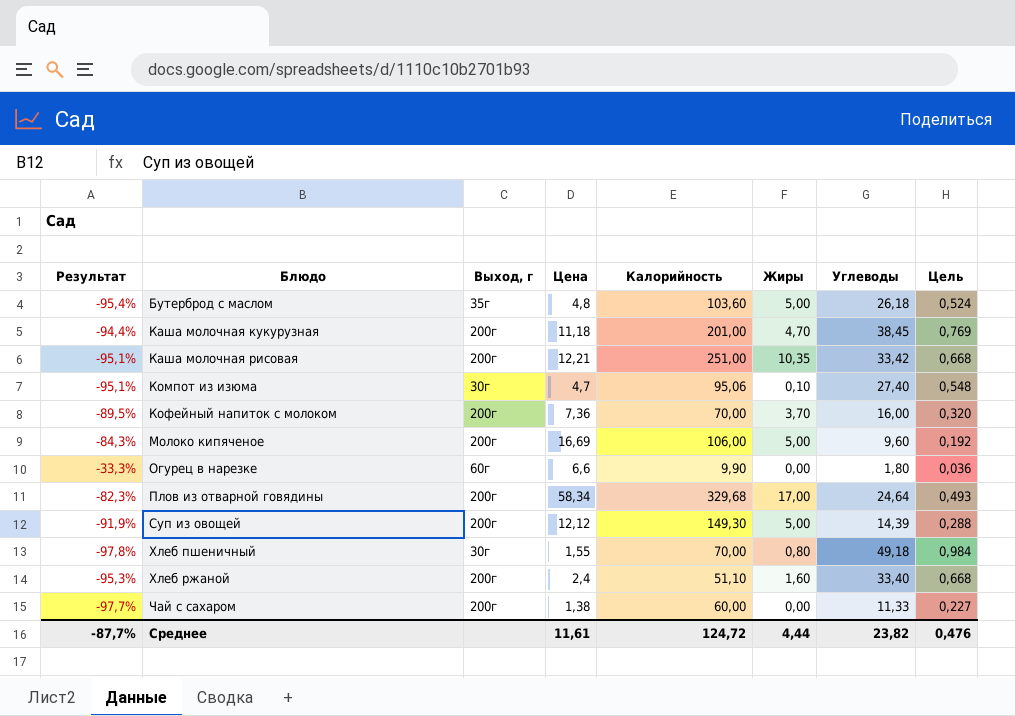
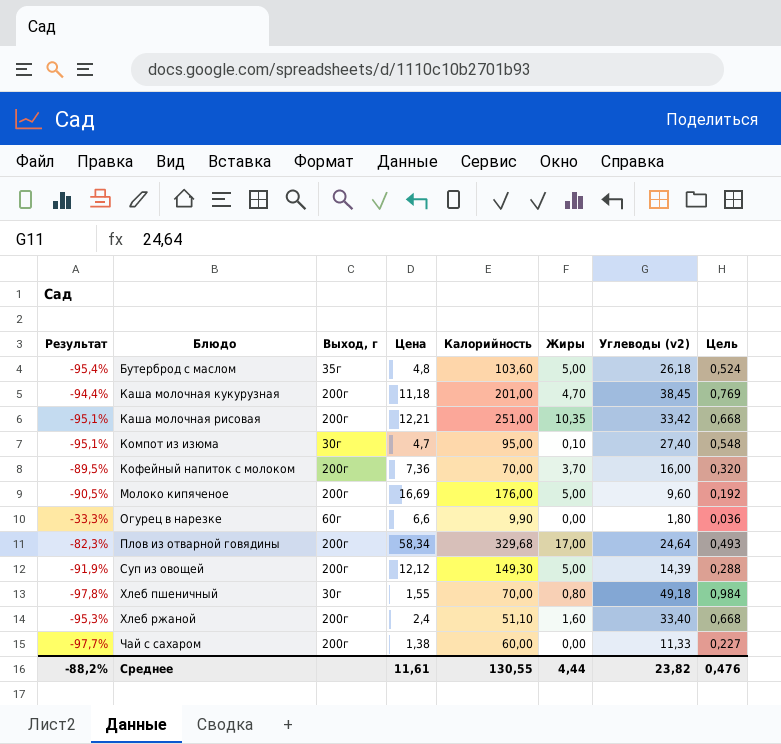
column name: Углеводы -> Углеводы (v2)
Компот из изюма | Калорийность: 95,06 -> 95,00
Молоко кипяченое | Результат: -84,3% -> -90,5%
Молоко кипяченое | Калорийность: 106,00 -> 176,00
Среднее | Результат: -87,7% -> -88,2%
Среднее | Калорийность: 124,72 -> 130,55

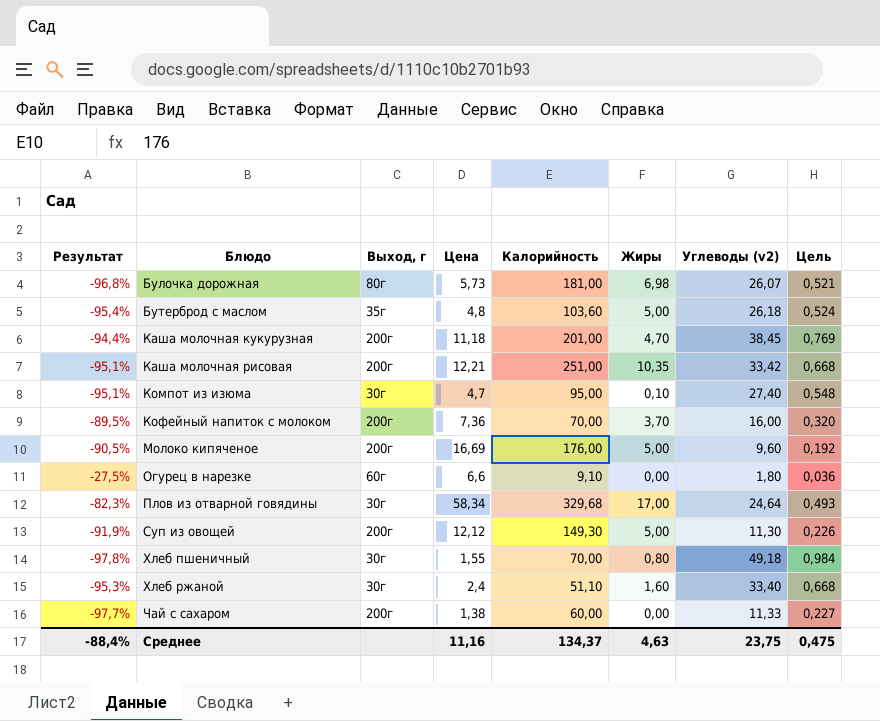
row Булочка дорожная: none -> -96,8% | 80г | 5,73 | 181,00 | 6,98 | 26,07 | 0,521
Огурец в нарезке | Результат: -33,3% -> -27,5%
Огурец в нарезке | Калорийность: 9,90 -> 9,10
Плов из отварной говядины | Выход, г: 200г -> 30г
Суп из овощей | Углеводы (v2): 14,39 -> 11,30
Суп из овощей | Цель: 0,288 -> 0,226
Хлеб ржаной | Выход, г: 200г -> 30г
Среднее | Результат: -88,2% -> -88,4%
Среднее | Цена: 11,61 -> 11,16
Среднее | Калорийность: 130,55 -> 134,37
Среднее | Жиры: 4,44 -> 4,63
Среднее | Углеводы (v2): 23,82 -> 23,75
Среднее | Цель: 0,476 -> 0,475

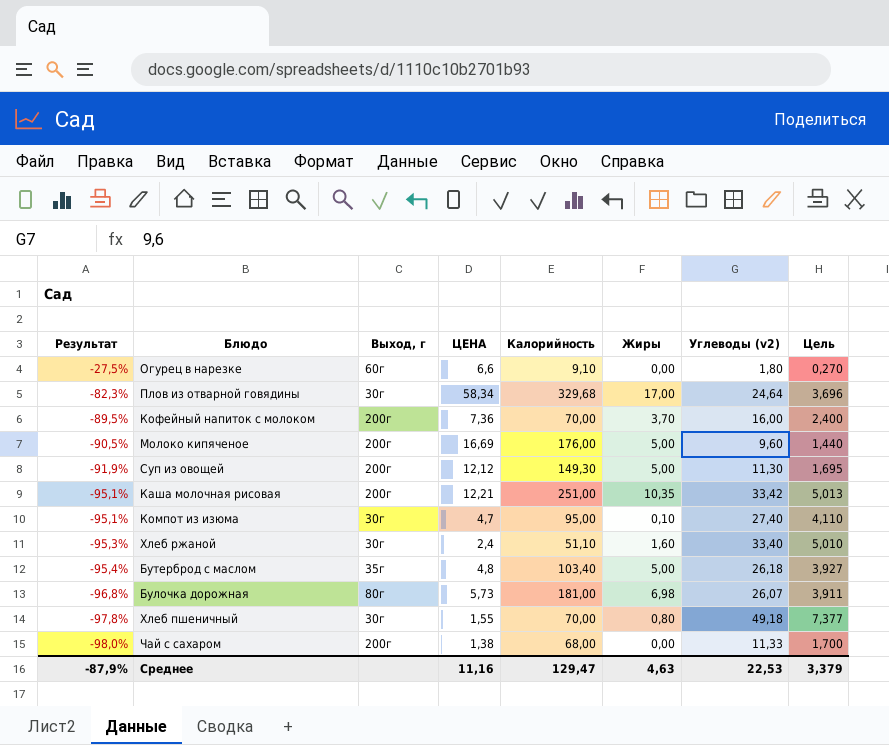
row order: Блюдо ascending -> Результат descending
column name: Цена -> ЦЕНА
column Цель | formula: [Углеводы (v2)] * 0,02 -> [Углеводы (v2)] * 0,15
row Каша молочная кукурузная: -94,4% | 200г | 11,18 | 201,00 | 4,70 | 38,45 | 0,769 -> none
Бутерброд с маслом | Калорийность: 103,60 -> 103,40
Чай с сахаром | Результат: -97,7% -> -98,0%
Чай с сахаром | Калорийность: 60,00 -> 68,00
Среднее | Результат: -88,4% -> -87,9%
Среднее | Калорийность: 134,37 -> 129,47
Среднее | Углеводы (v2): 23,75 -> 22,53
Среднее | Цель: 0,475 -> 3,379

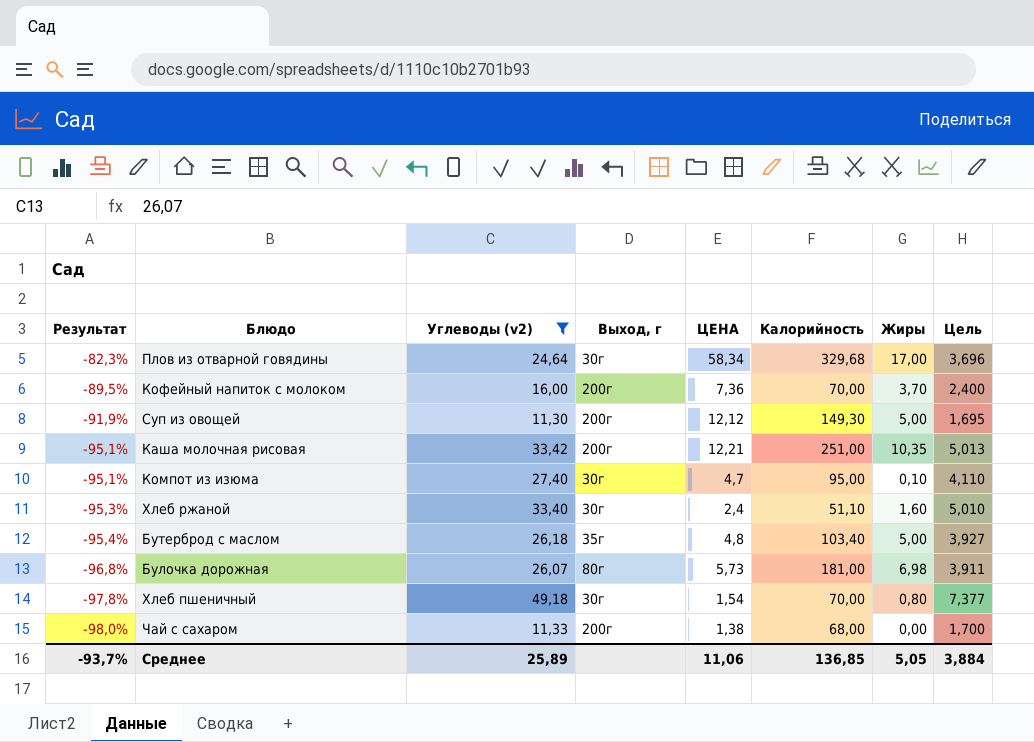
filter: none -> Углеводы (v2) >= 11,30
column Углеводы (v2) | position: 7 -> 3
Хлеб пшеничный | ЦЕНА: 1,55 -> 1,54
Среднее | Результат: -87,9% -> -93,7%
Среднее | Углеводы (v2): 22,53 -> 25,89
Среднее | ЦЕНА: 11,16 -> 11,06
Среднее | Калорийность: 129,47 -> 136,85
Среднее | Жиры: 4,63 -> 5,05
Среднее | Цель: 3,379 -> 3,884

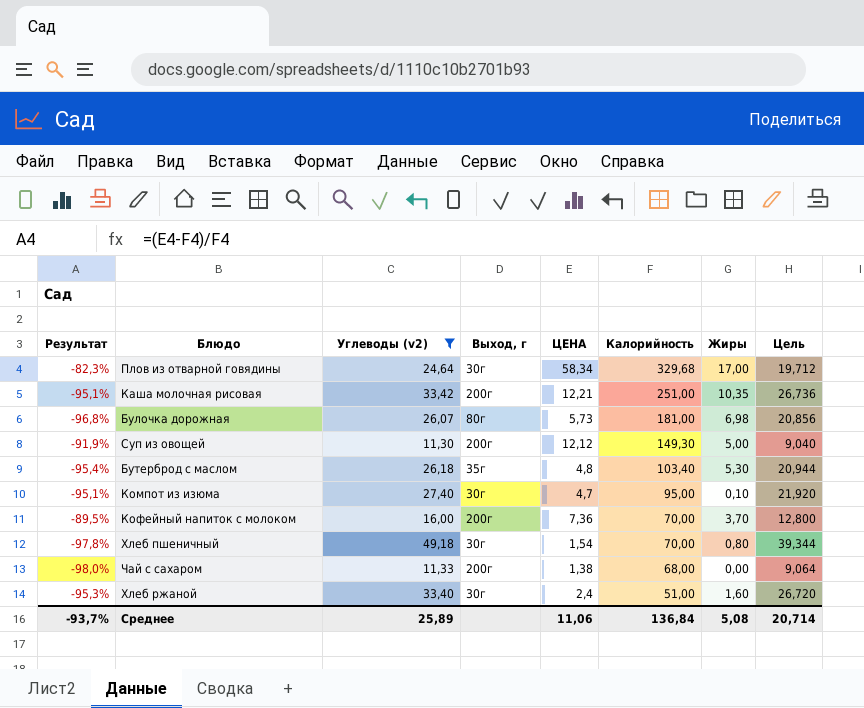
row order: Результат descending -> Калорийность descending
column Цель | formula: [Углеводы (v2)] * 0,15 -> [Углеводы (v2)] * 0,8
Бутерброд с маслом | Жиры: 5,00 -> 5,30
Хлеб ржаной | Калорийность: 51,10 -> 51,00
Среднее | Калорийность: 136,85 -> 136,84
Среднее | Жиры: 5,05 -> 5,08
Среднее | Цель: 3,884 -> 20,714

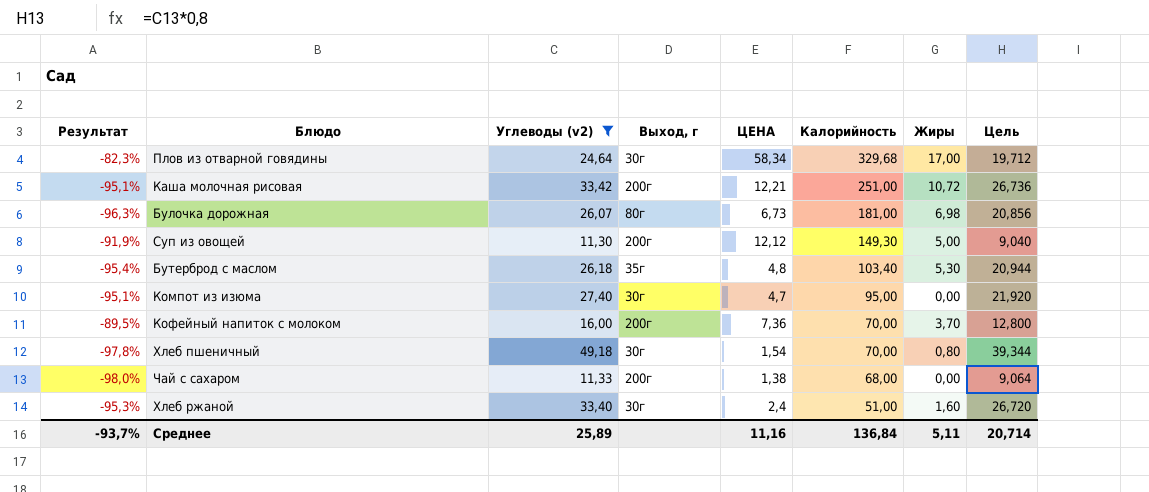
Каша молочная рисовая | Жиры: 10,35 -> 10,72
Булочка дорожная | Результат: -96,8% -> -96,3%
Булочка дорожная | ЦЕНА: 5,73 -> 6,73
Компот из изюма | Жиры: 0,10 -> 0,00
Среднее | ЦЕНА: 11,06 -> 11,16
Среднее | Жиры: 5,08 -> 5,11

